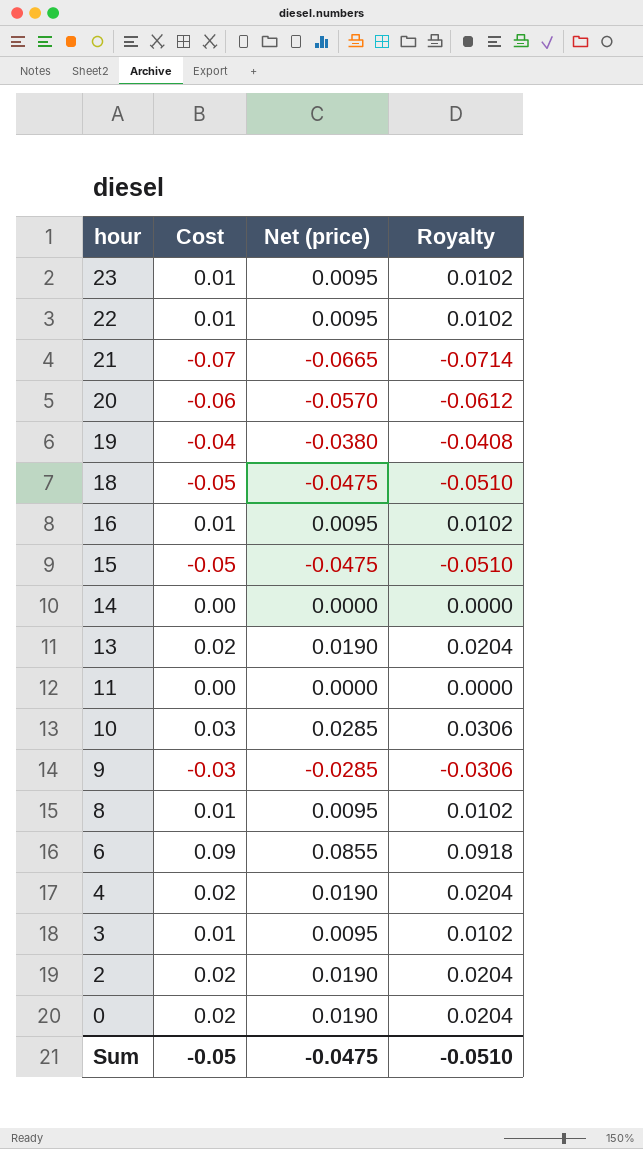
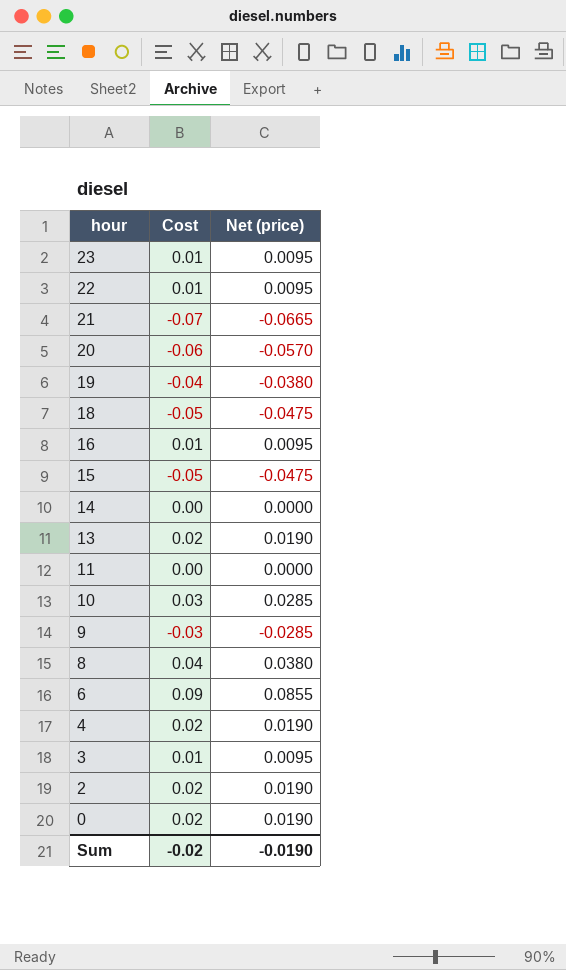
column Royalty | formula: [Cost] * 1.02 -> none
8 | Cost: 0.01 -> 0.04
8 | Net (price): 0.0095 -> 0.0380
Sum | Cost: -0.05 -> -0.02
Sum | Net (price): -0.0475 -> -0.0190

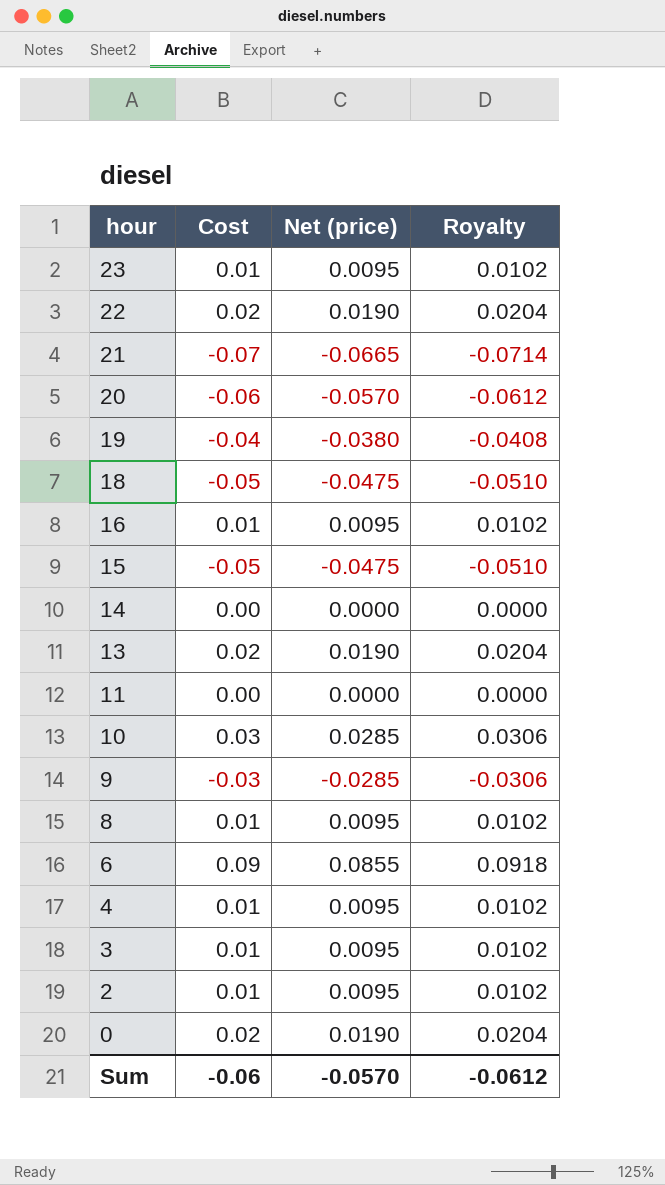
column Royalty | formula: none -> [Cost] * 1.02
22 | Cost: 0.01 -> 0.02
22 | Net (price): 0.0095 -> 0.0190
8 | Cost: 0.04 -> 0.01
8 | Net (price): 0.0380 -> 0.0095
4 | Cost: 0.02 -> 0.01
4 | Net (price): 0.0190 -> 0.0095
2 | Cost: 0.02 -> 0.01
2 | Net (price): 0.0190 -> 0.0095
Sum | Cost: -0.02 -> -0.06
Sum | Net (price): -0.0190 -> -0.0570

